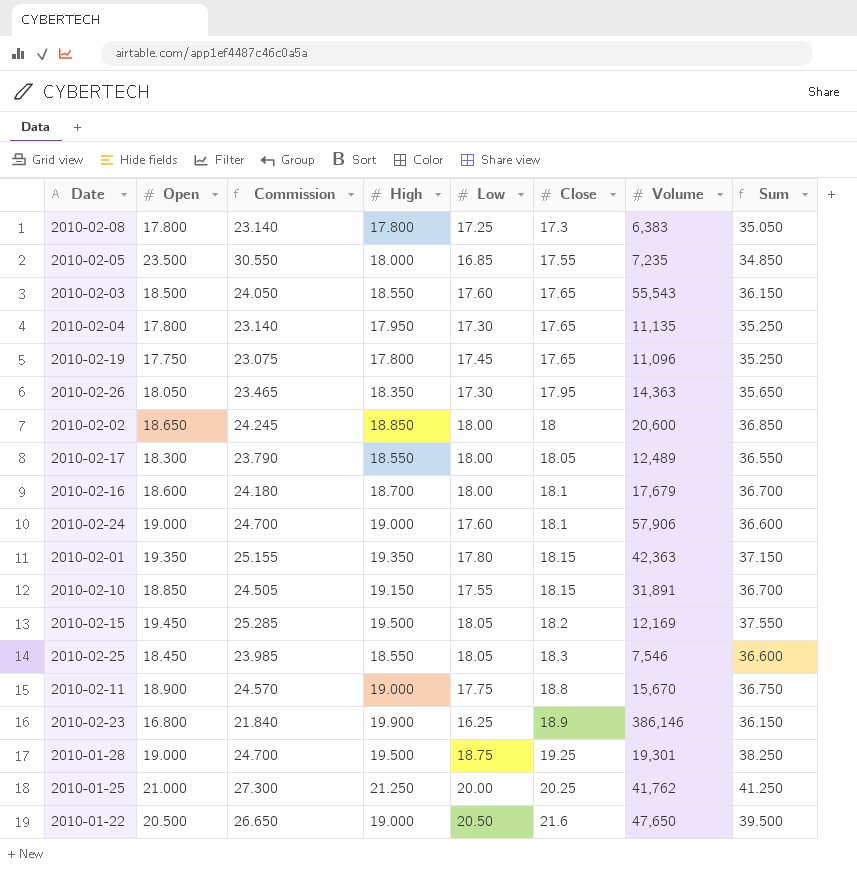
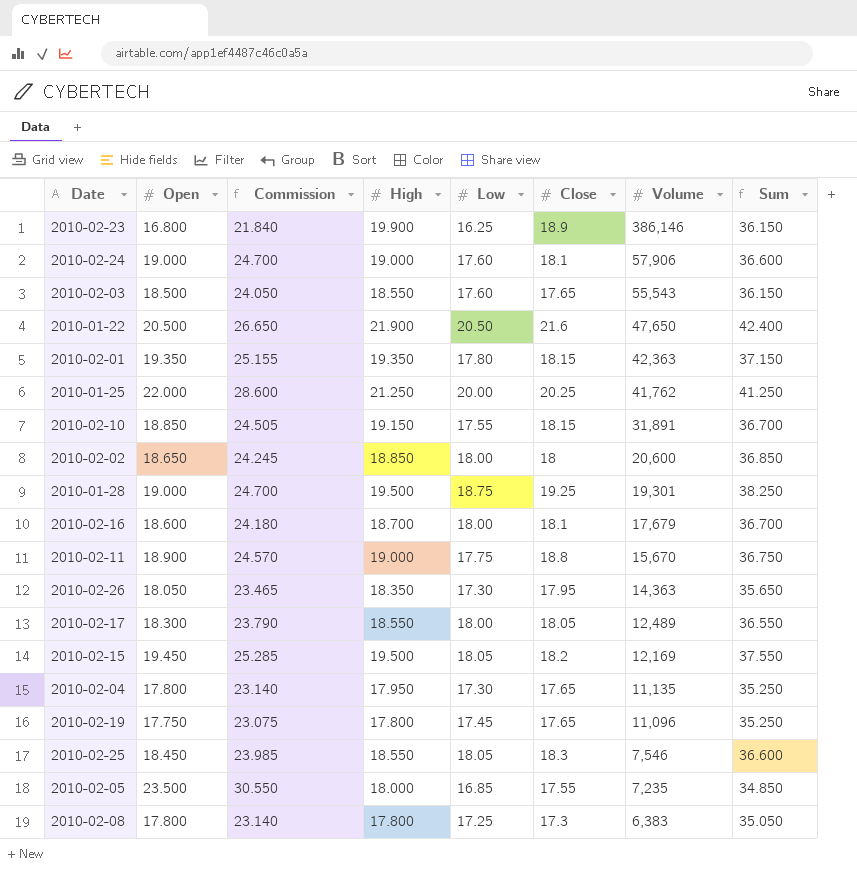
row order: Close ascending -> Volume descending
2010-01-22 | High: 19.000 -> 21.900
2010-01-22 | Sum: 39.500 -> 42.400
2010-01-25 | Open: 21.000 -> 22.000
2010-01-25 | Commission: 27.300 -> 28.600

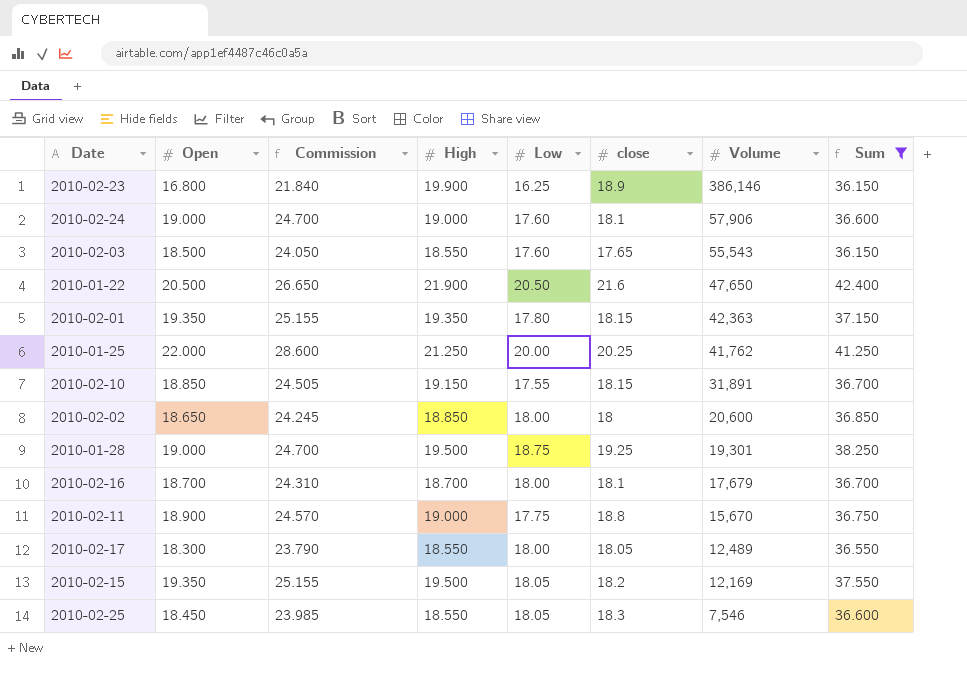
filter: none -> Sum >= 36.150
column name: Close -> close
2010-02-16 | Open: 18.600 -> 18.700
2010-02-16 | Commission: 24.180 -> 24.310
2010-02-15 | Open: 19.450 -> 19.350
2010-02-15 | Commission: 25.285 -> 25.155

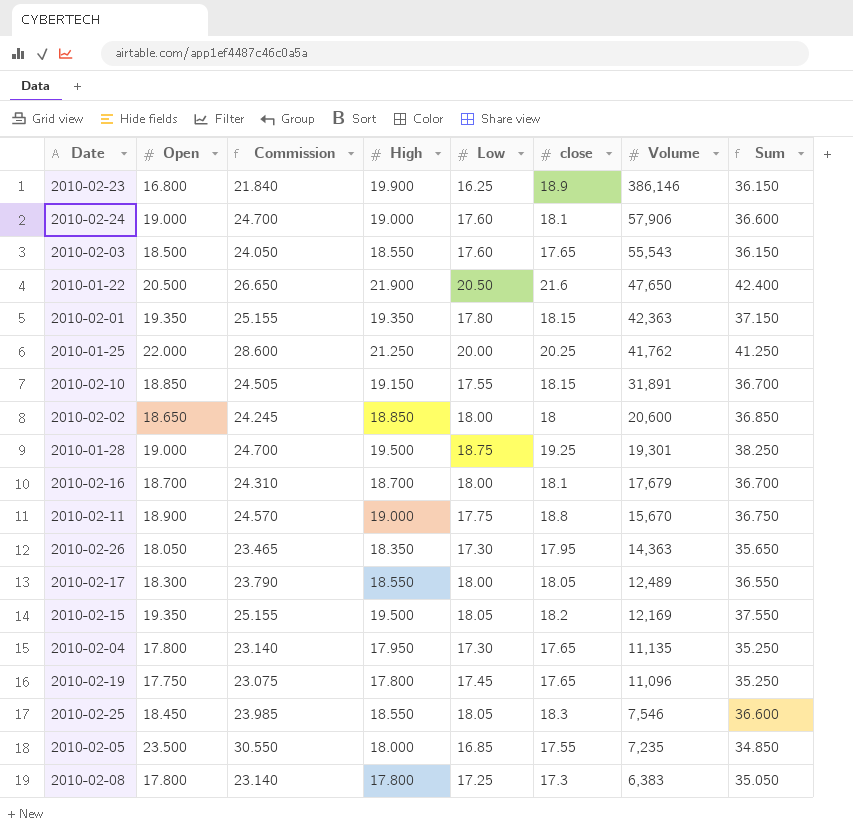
filter: Sum >= 36.150 -> none

